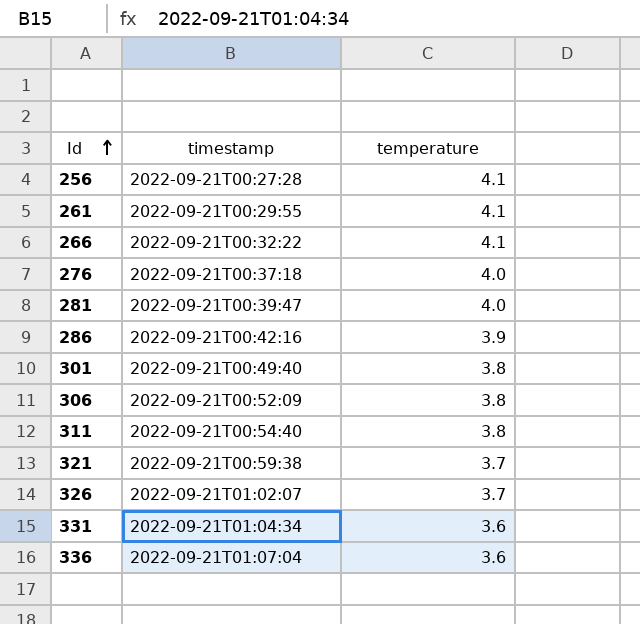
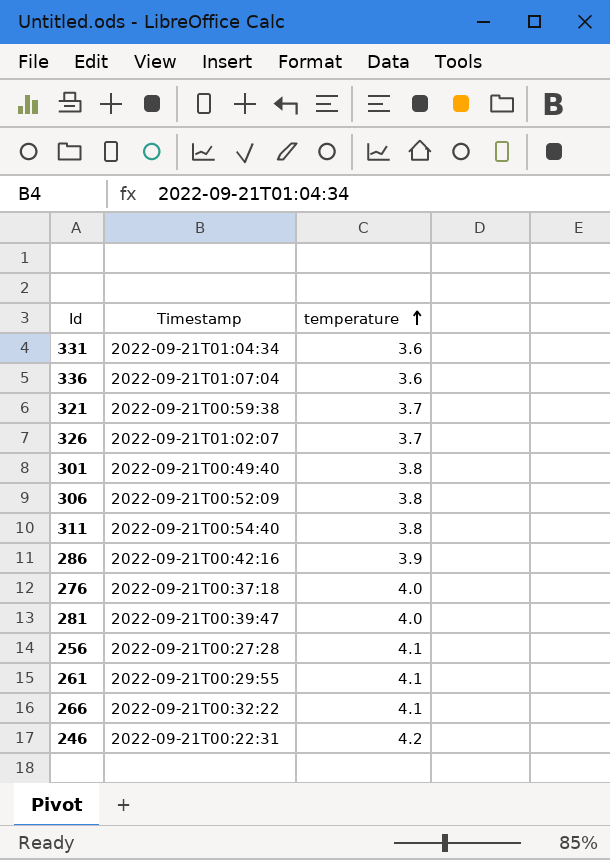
row order: Id ascending -> temperature ascending
column name: timestamp -> Timestamp
row 246: none -> 2022-09-21T00:22:31 | 4.2

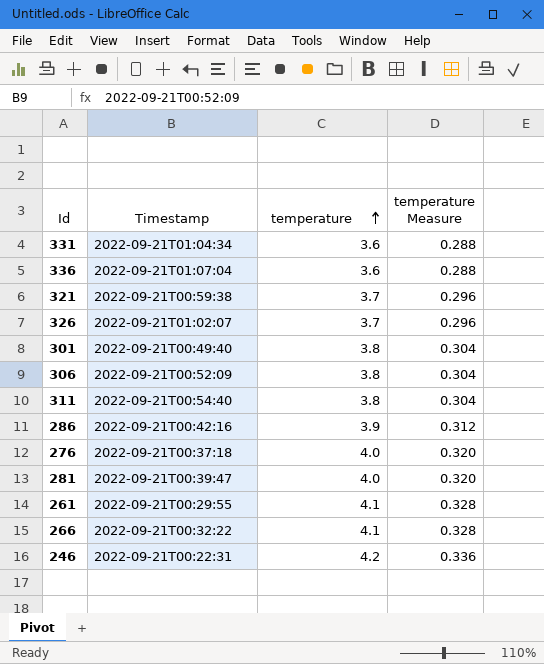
column temperature Measure | formula: none -> [temperature] * 0.08
row 256: 2022-09-21T00:27:28 | 4.1 -> none

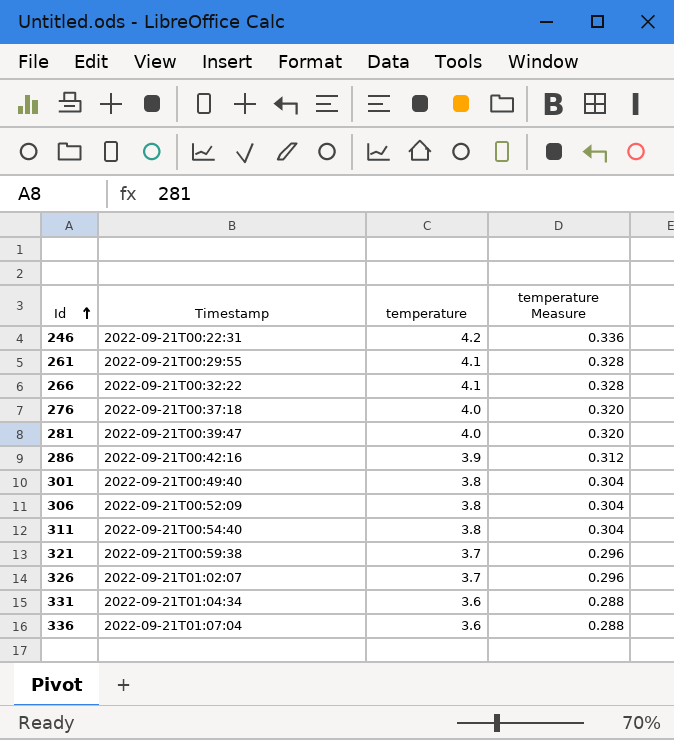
row order: temperature ascending -> Id ascending

